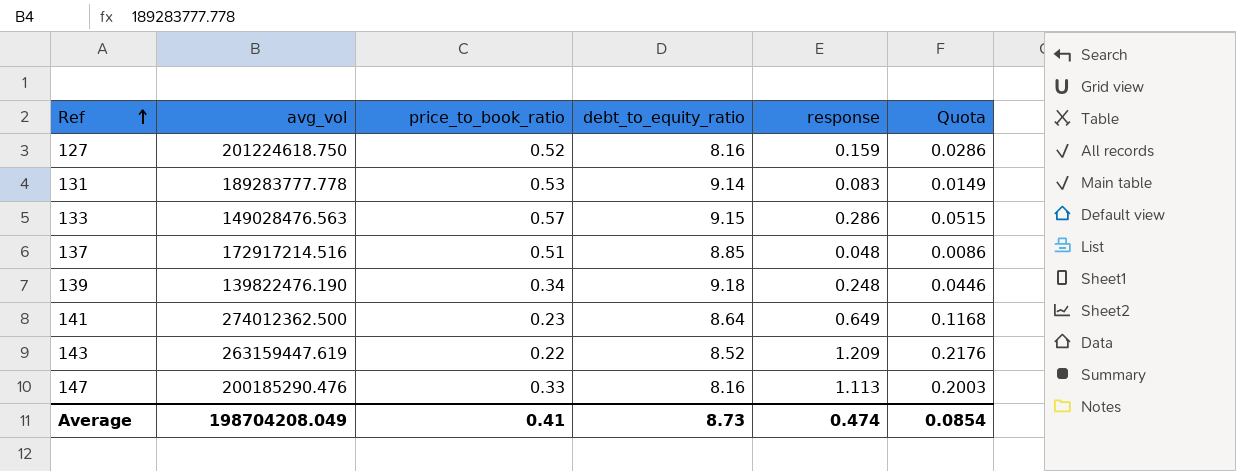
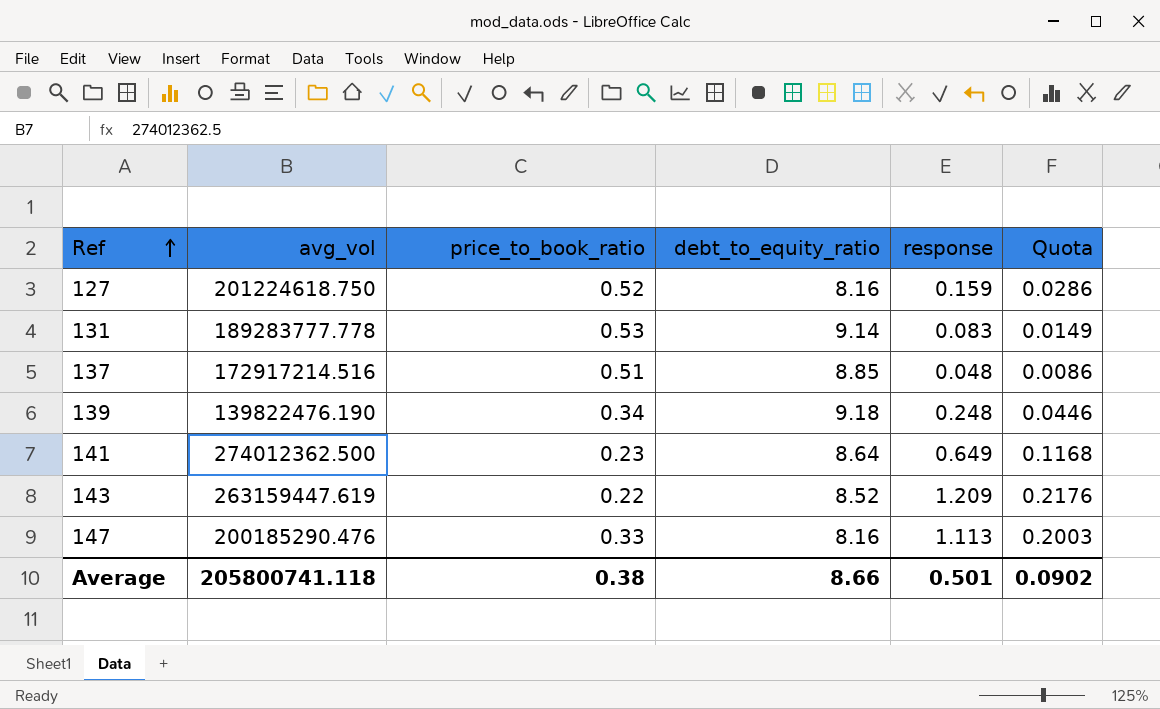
row 133: 149028476.563 | 0.57 | 9.15 | 0.286 | 0.0515 -> none
Average | avg_vol: 198704208.049 -> 205800741.118
Average | price_to_book_ratio: 0.41 -> 0.38
Average | debt_to_equity_ratio: 8.73 -> 8.66
Average | response: 0.474 -> 0.501
Average | Quota: 0.0854 -> 0.0902

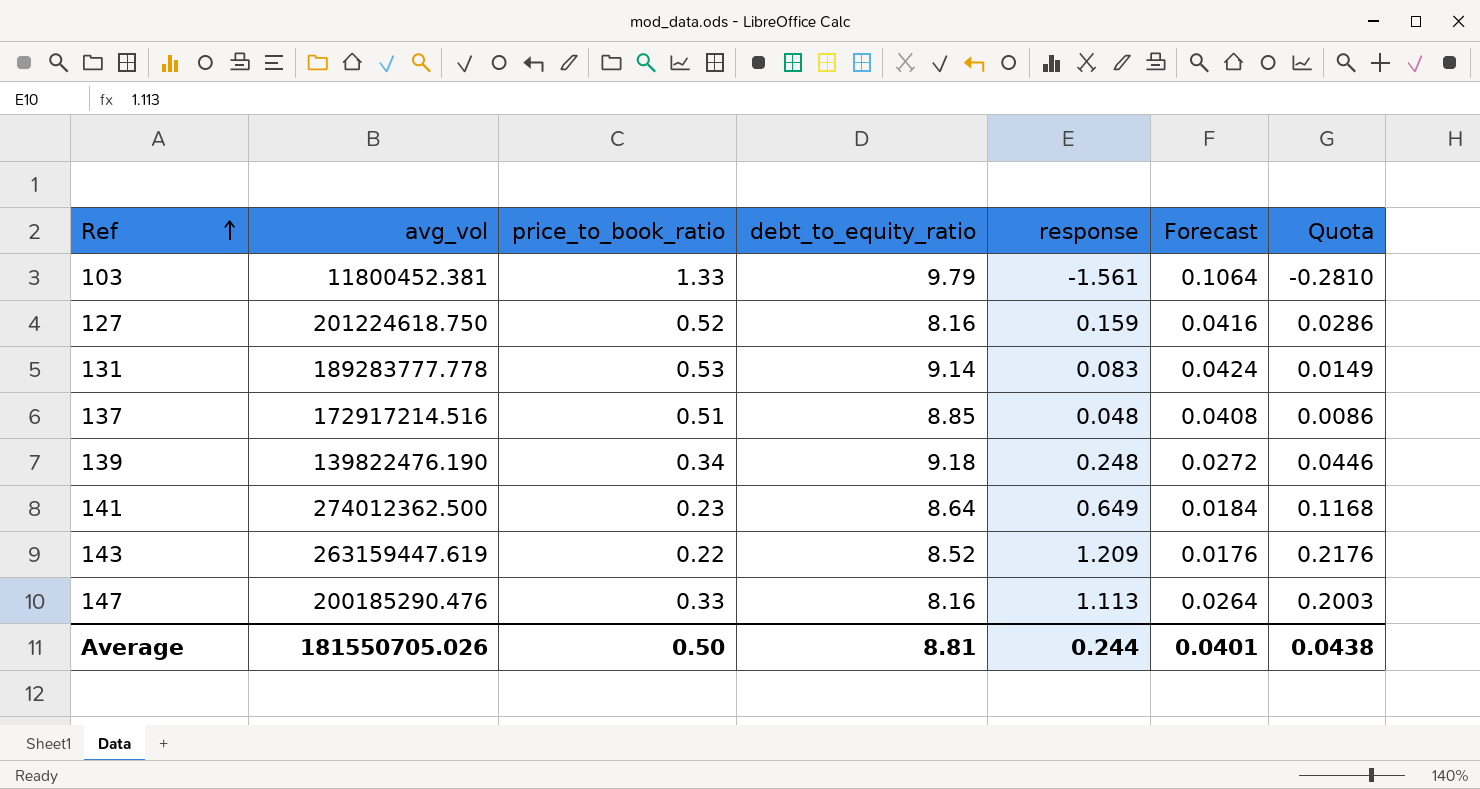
column Forecast | formula: none -> [price_to_book_ratio] * 0.08
row 103: none -> 11800452.381 | 1.33 | 9.79 | -1.561 | 0.1064 | -0.2810
Average | avg_vol: 205800741.118 -> 181550705.026
Average | price_to_book_ratio: 0.38 -> 0.50
Average | debt_to_equity_ratio: 8.66 -> 8.81
Average | response: 0.501 -> 0.244
Average | Quota: 0.0902 -> 0.0438

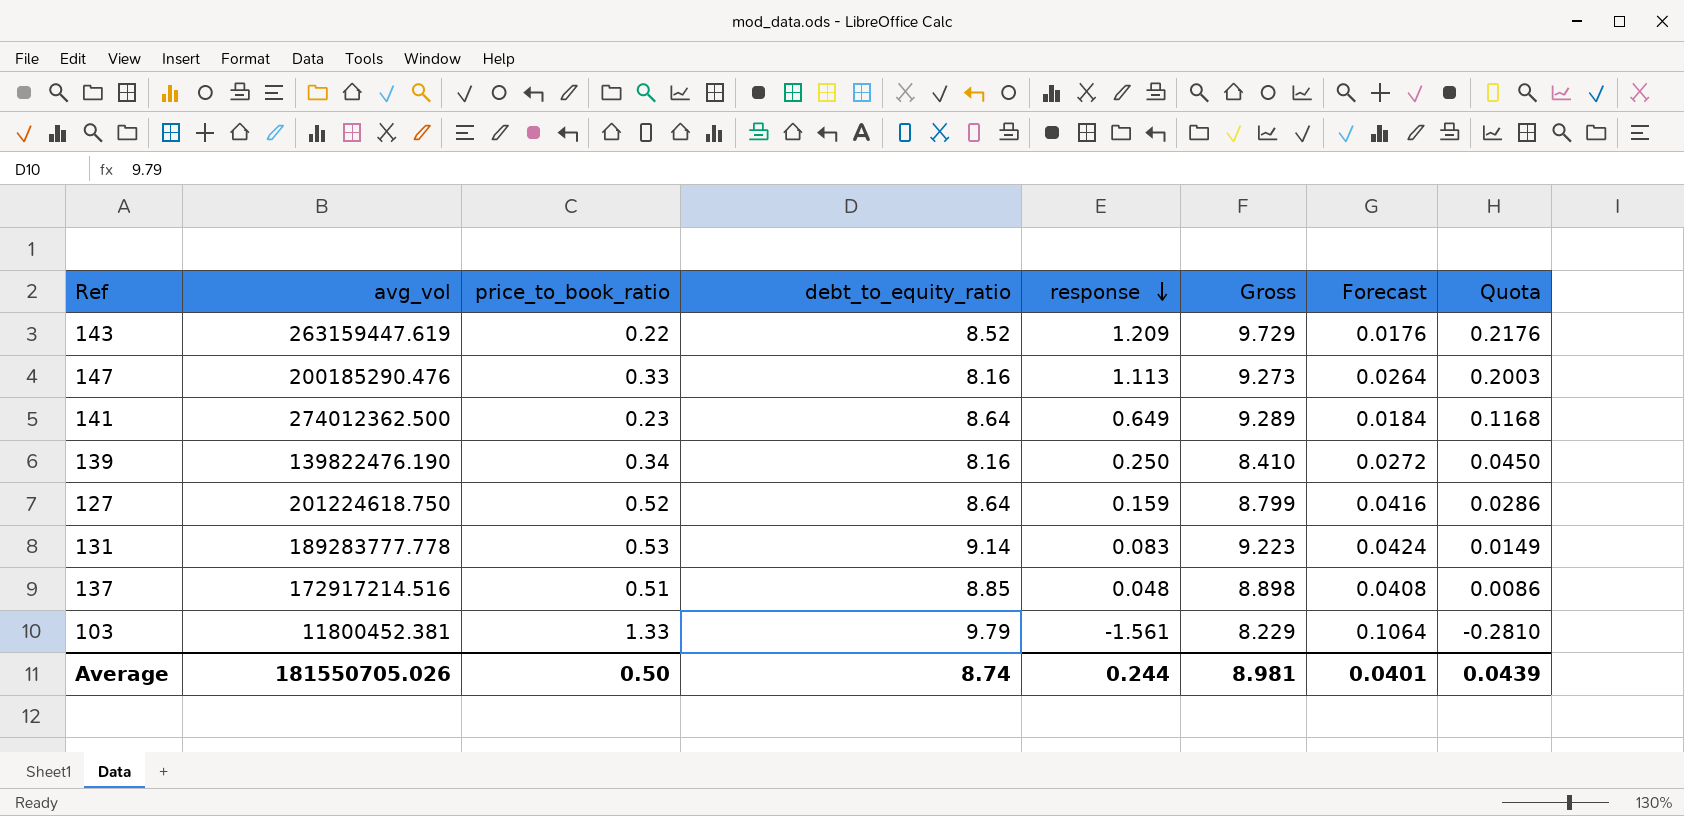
row order: Ref ascending -> response descending
column Gross | formula: none -> [debt_to_equity_ratio] + [response]
139 | debt_to_equity_ratio: 9.18 -> 8.16
139 | response: 0.248 -> 0.250
139 | Quota: 0.0446 -> 0.0450
127 | debt_to_equity_ratio: 8.16 -> 8.64
Average | debt_to_equity_ratio: 8.81 -> 8.74
Average | Quota: 0.0438 -> 0.0439

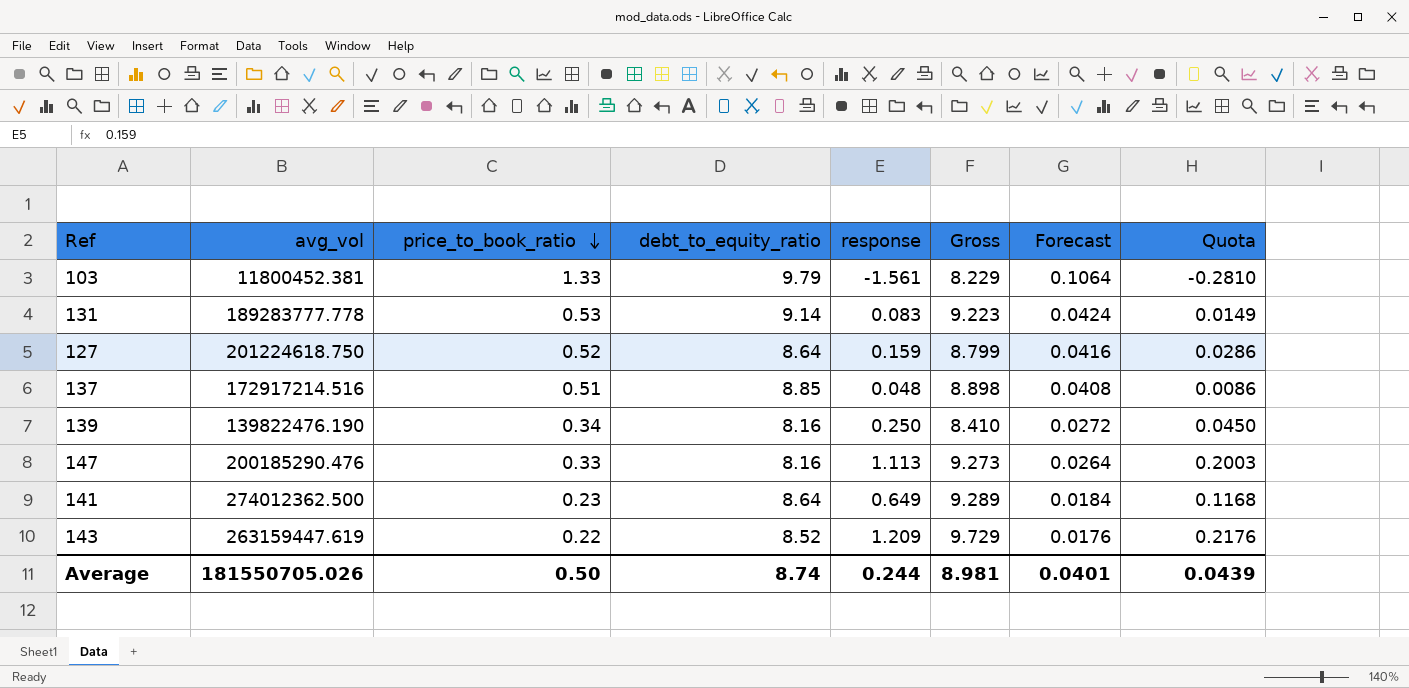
row order: response descending -> price_to_book_ratio descending

